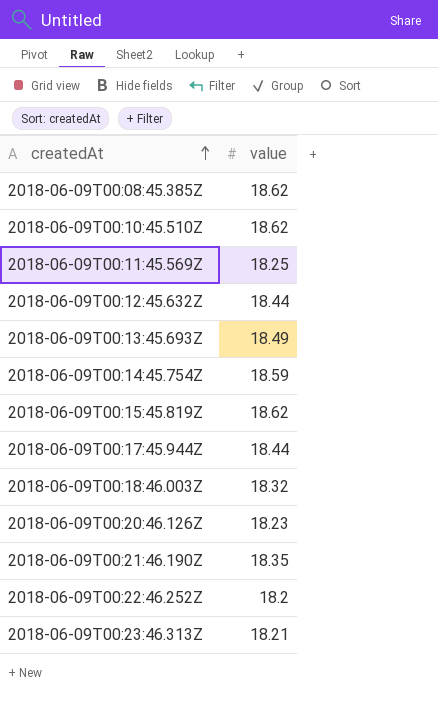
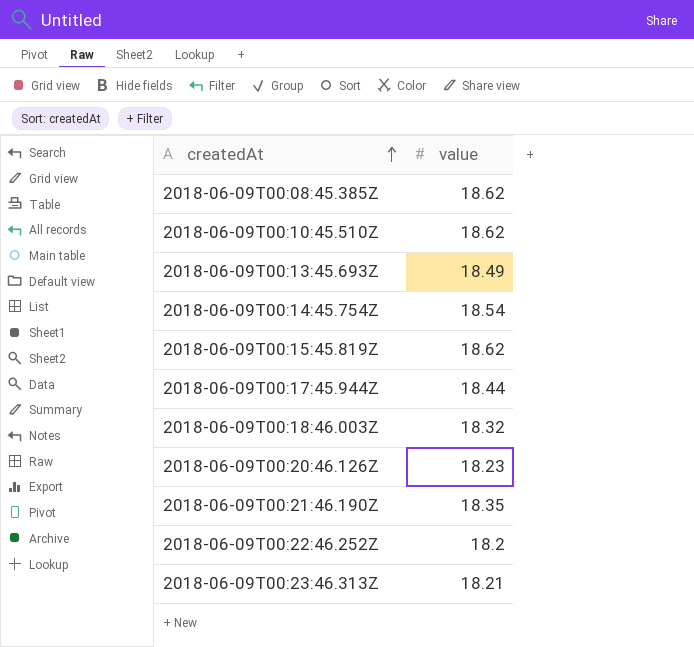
row 2018-06-09T00:11:45.569Z: 18.25 -> none
row 2018-06-09T00:12:45.632Z: 18.44 -> none
2018-06-09T00:14:45.754Z | value: 18.59 -> 18.54

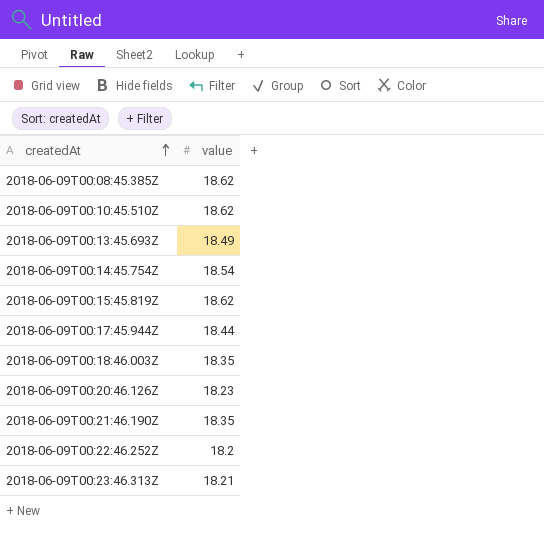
2018-06-09T00:18:46.003Z | value: 18.32 -> 18.35

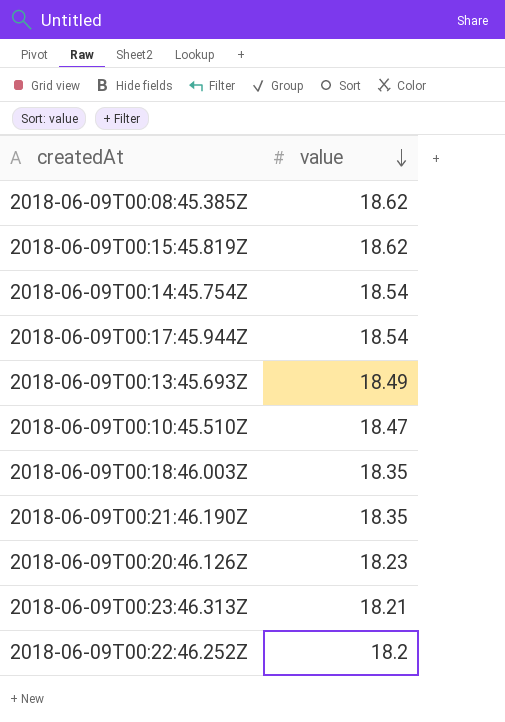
row order: createdAt ascending -> value descending
2018-06-09T00:17:45.944Z | value: 18.44 -> 18.54
2018-06-09T00:10:45.510Z | value: 18.62 -> 18.47

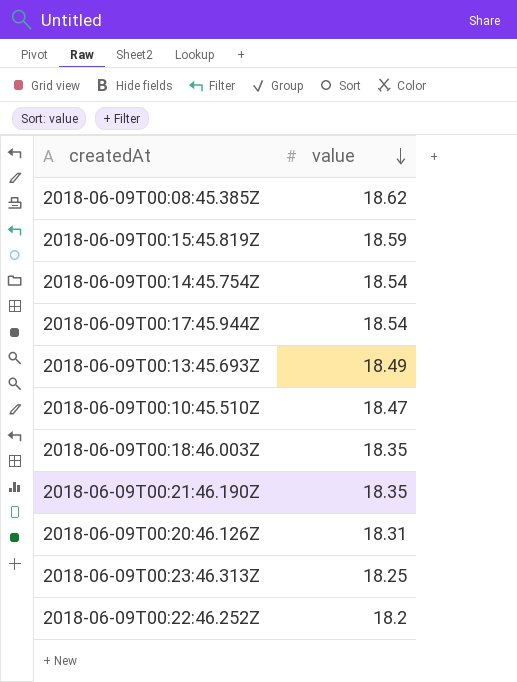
2018-06-09T00:15:45.819Z | value: 18.62 -> 18.59
2018-06-09T00:20:46.126Z | value: 18.23 -> 18.31
2018-06-09T00:23:46.313Z | value: 18.21 -> 18.25

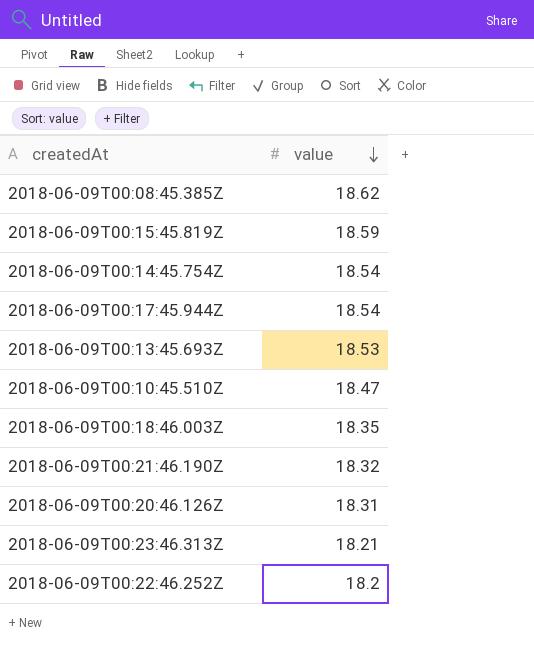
2018-06-09T00:13:45.693Z | value: 18.49 -> 18.53
2018-06-09T00:21:46.190Z | value: 18.35 -> 18.32
2018-06-09T00:23:46.313Z | value: 18.25 -> 18.21

